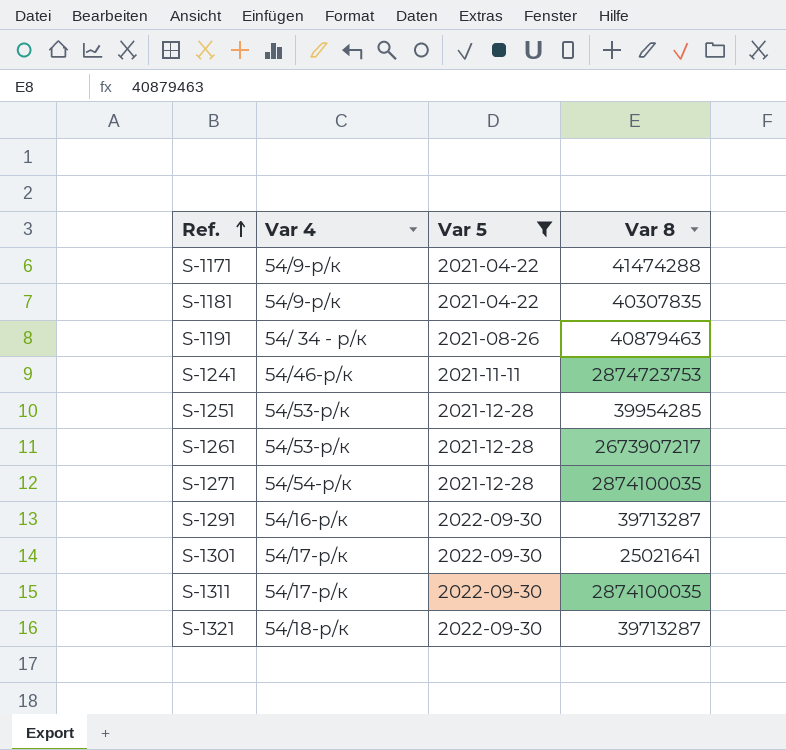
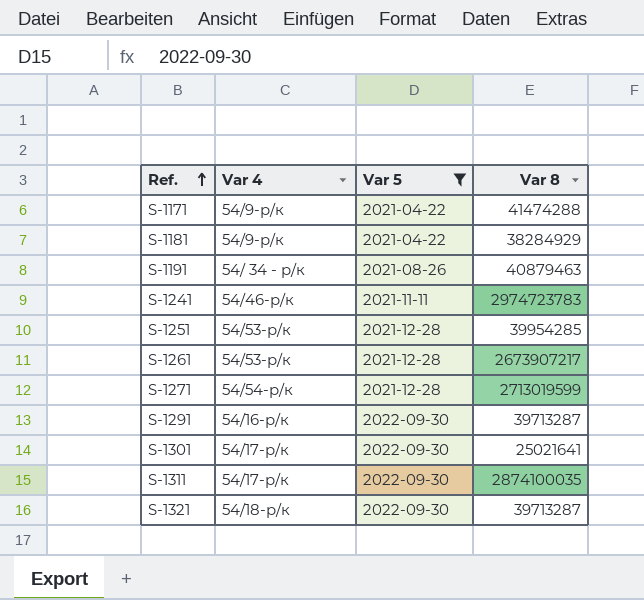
S-1181 | Var 8: 40307835 -> 38284929
S-1241 | Var 8: 2874723753 -> 2974723783
S-1271 | Var 8: 2874100035 -> 2713019599

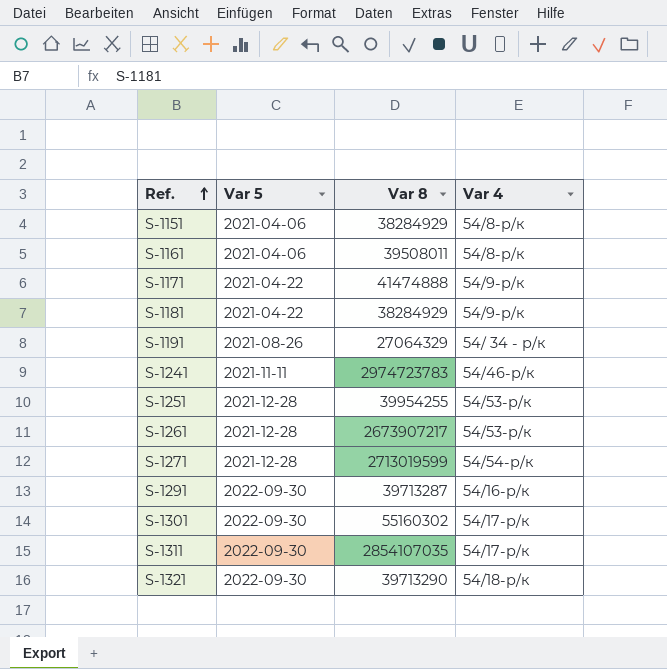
filter: Var 5 != 2021-04-06 -> none
column Var 4 | position: 2 -> 4
S-1171 | Var 8: 41474288 -> 41474888
S-1191 | Var 8: 40879463 -> 27064329
S-1251 | Var 8: 39954285 -> 39954255
S-1301 | Var 8: 25021641 -> 55160302
S-1311 | Var 8: 2874100035 -> 2854107035
S-1321 | Var 8: 39713287 -> 39713290

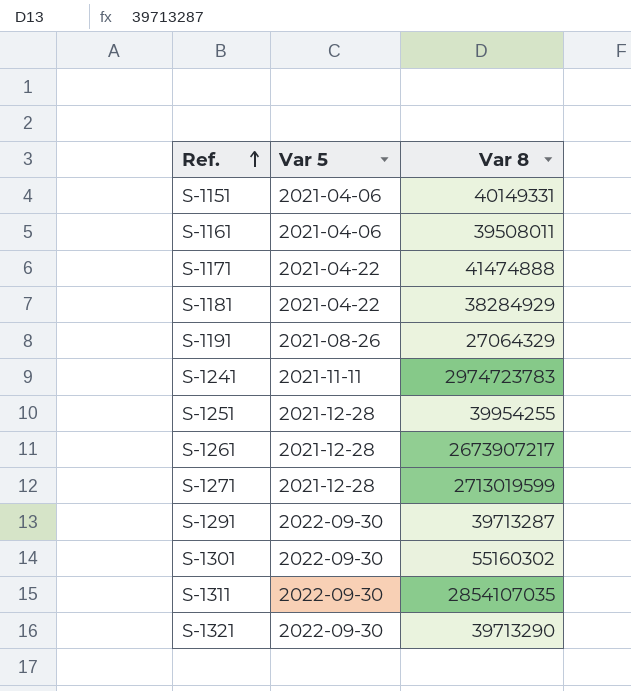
column Var 4 | position: 4 -> none
S-1151 | Var 8: 38284929 -> 40149331

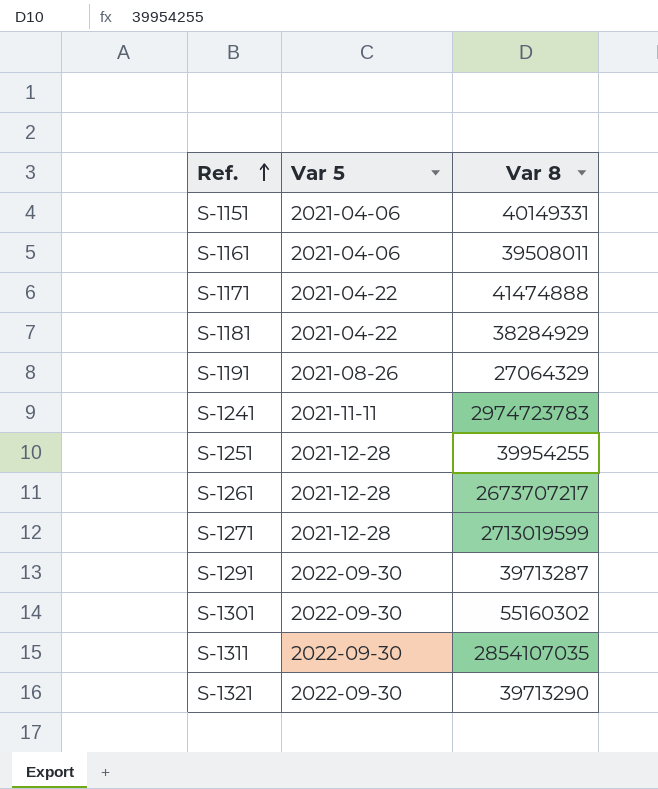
S-1261 | Var 8: 2673907217 -> 2673707217

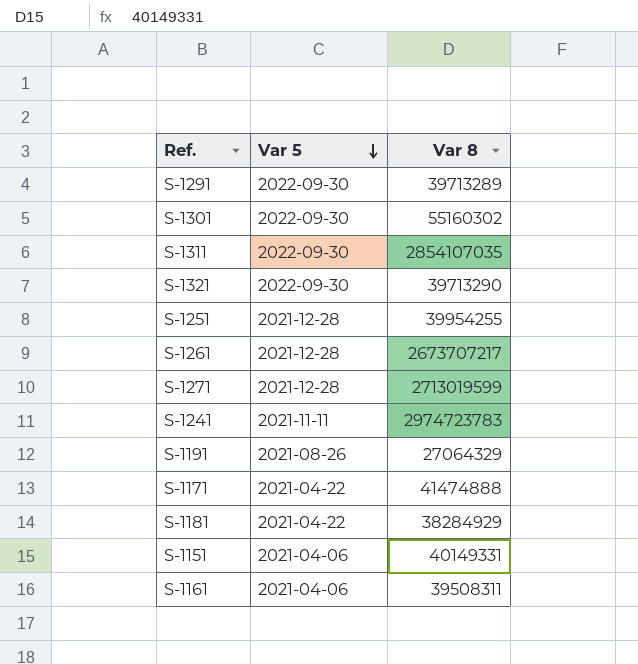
row order: Ref. ascending -> Var 5 descending
S-1291 | Var 8: 39713287 -> 39713289
S-1161 | Var 8: 39508011 -> 39508311

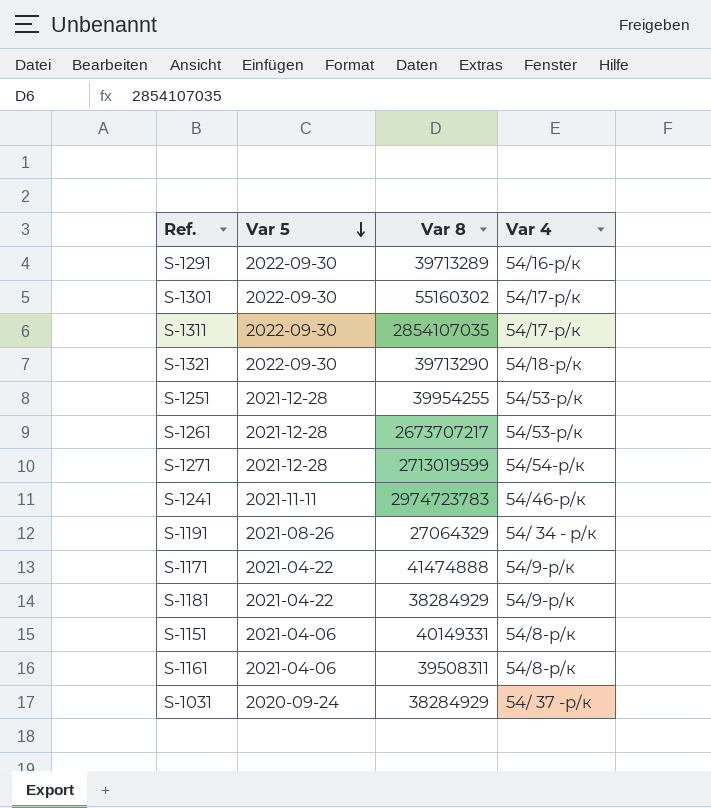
column Var 4 | position: none -> 4
row S-1031: none -> 2020-09-24 | 38284929 | 54/ 37 -р/к

